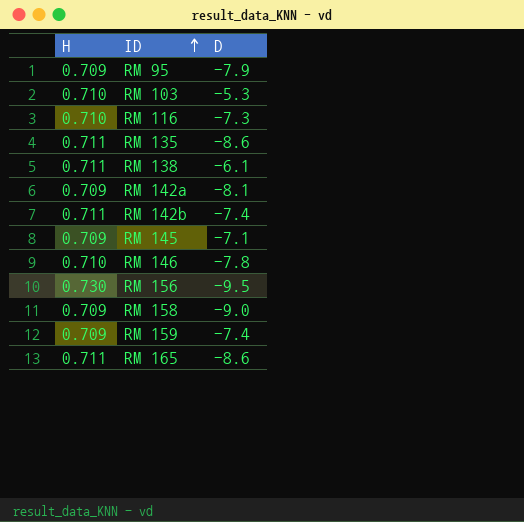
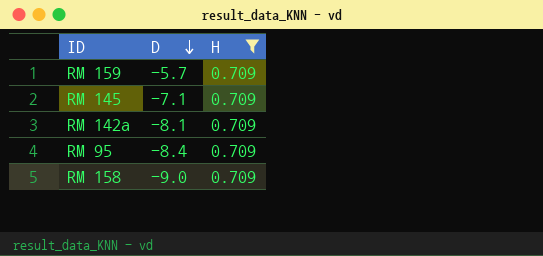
filter: none -> H = 0.709
row order: ID ascending -> D descending
column H | position: 1 -> 3
RM 159 | D: -7.4 -> -5.7
RM 95 | D: -7.9 -> -8.4

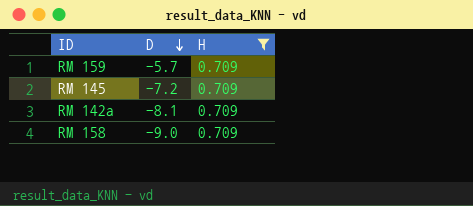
row RM 95: -8.4 | 0.709 -> none
RM 145 | D: -7.1 -> -7.2

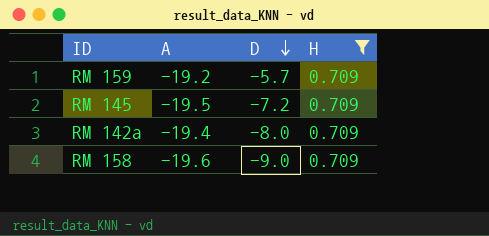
column A | position: none -> 2
RM 142a | D: -8.1 -> -8.0

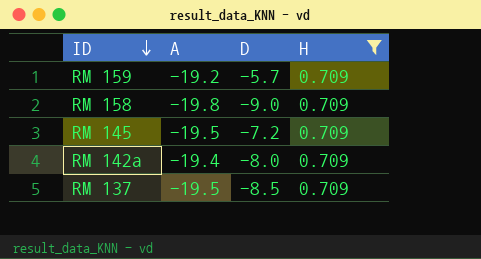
row order: D descending -> ID descending
RM 158 | A: -19.6 -> -19.8
row RM 137: none -> -19.5 | -8.5 | 0.709

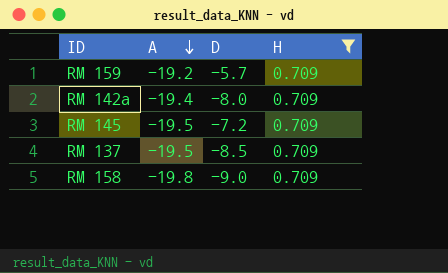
row order: ID descending -> A descending

